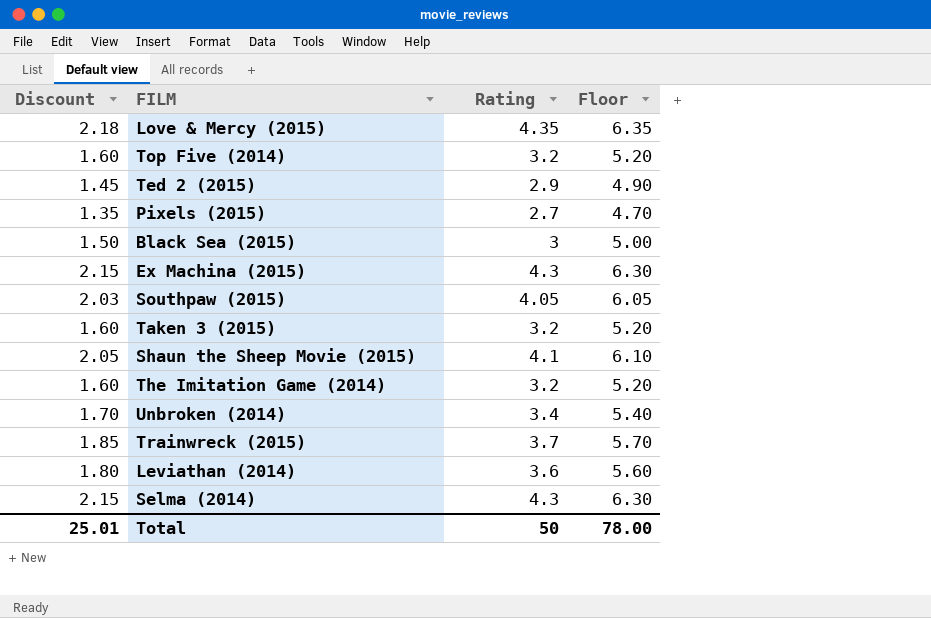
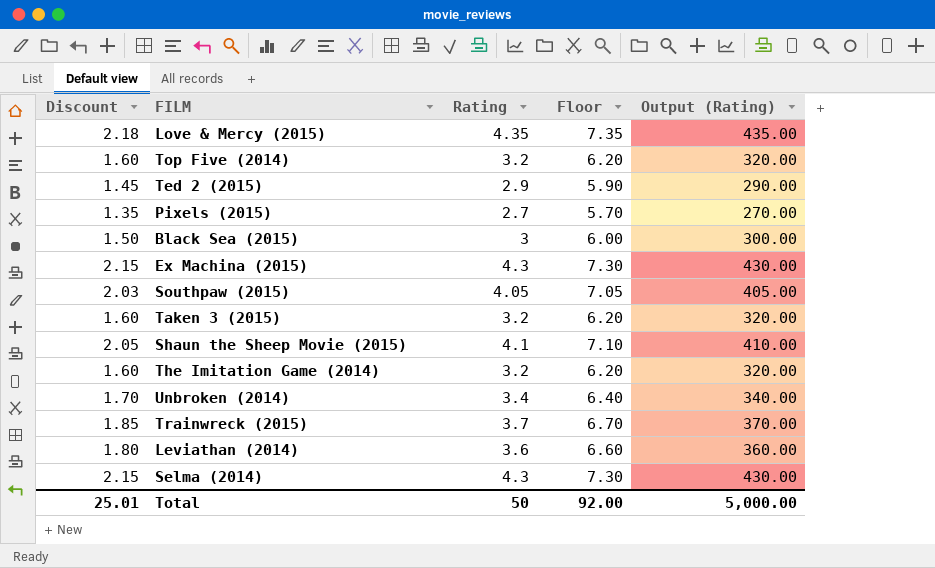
column Floor | formula: [Rating] + 2 -> [Rating] + 3
column Output (Rating) | formula: none -> [Rating] * 100
Total | Floor: 78.00 -> 92.00

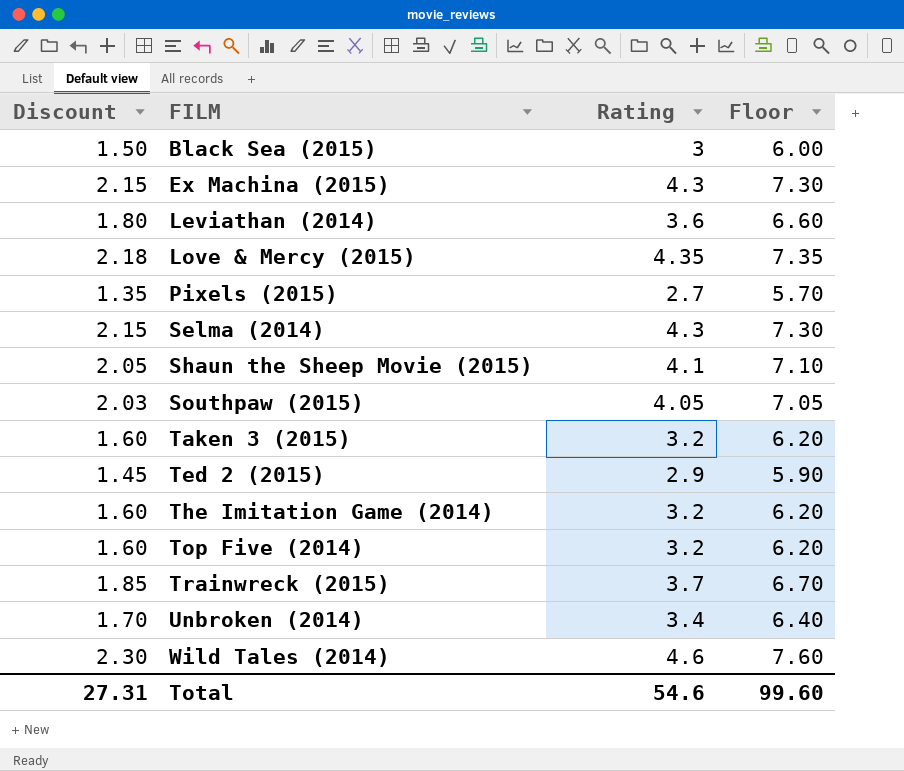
row order: none -> FILM ascending
column Output (Rating) | formula: [Rating] * 100 -> none
row Wild Tales (2014): none -> 2.30 | 4.6 | 7.60
Total | Discount: 25.01 -> 27.31
Total | Rating: 50 -> 54.6
Total | Floor: 92.00 -> 99.60

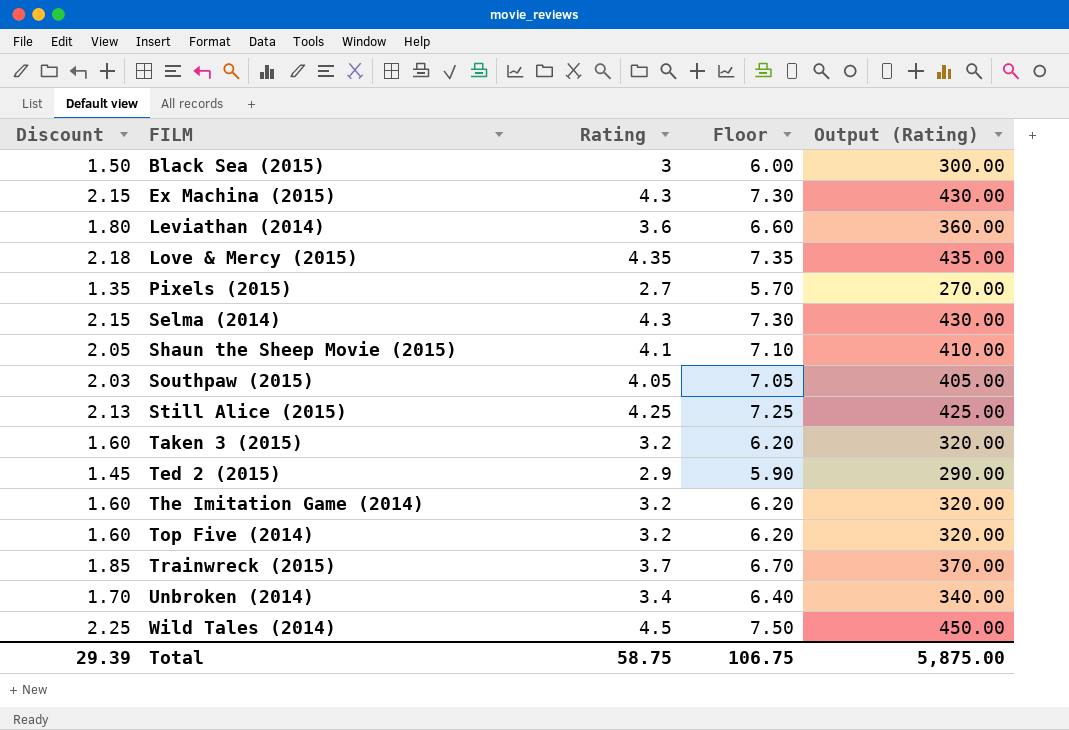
column Output (Rating) | formula: none -> [Rating] * 100
row Still Alice (2015): none -> 2.13 | 4.25 | 7.25 | 425.00
Wild Tales (2014) | Discount: 2.30 -> 2.25
Wild Tales (2014) | Rating: 4.6 -> 4.5
Wild Tales (2014) | Floor: 7.60 -> 7.50
Total | Discount: 27.31 -> 29.39
Total | Rating: 54.6 -> 58.75
Total | Floor: 99.60 -> 106.75

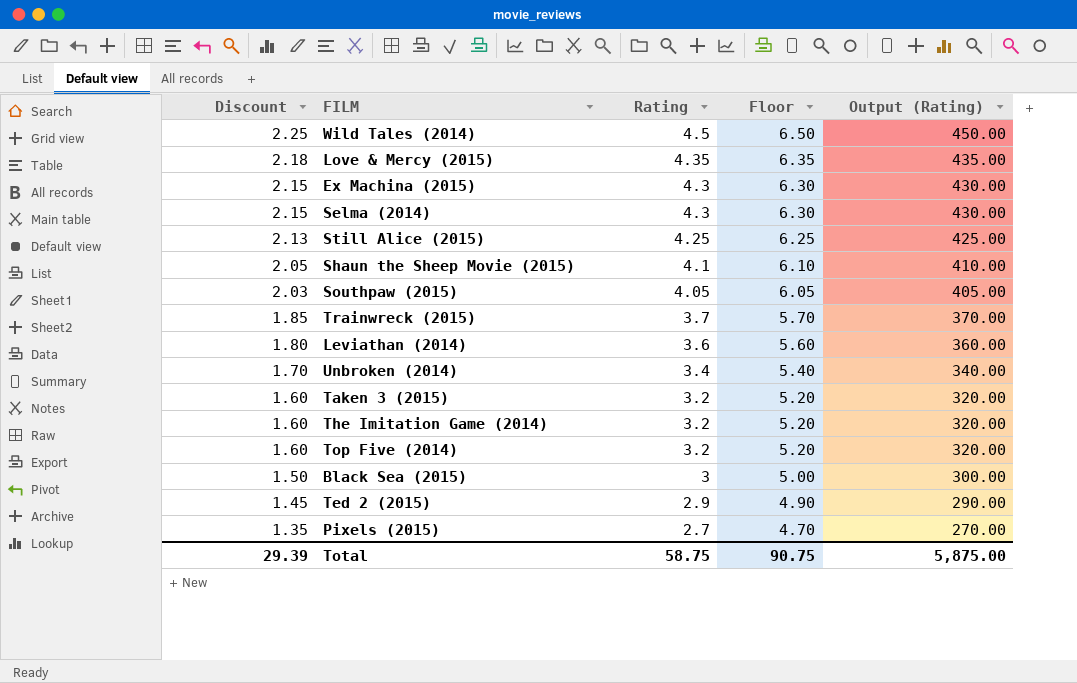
row order: FILM ascending -> Discount descending
column Floor | formula: [Rating] + 3 -> [Rating] + 2
Total | Floor: 106.75 -> 90.75

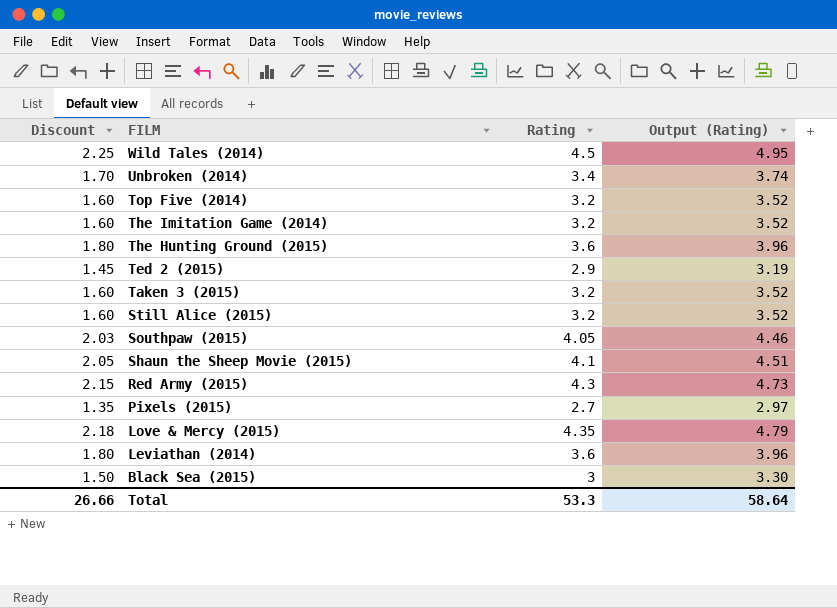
row order: Discount descending -> FILM descending
column Floor | formula: [Rating] + 2 -> none
column Output (Rating) | formula: [Rating] * 100 -> [Rating] * 1.1
row Ex Machina (2015): 2.15 | 4.3 | 6.30 | 430.00 -> none
row Selma (2014): 2.15 | 4.3 | 6.30 | 430.00 -> none
row Trainwreck (2015): 1.85 | 3.7 | 5.70 | 370.00 -> none
row The Hunting Ground (2015): none -> 1.80 | 3.6 | 3.96
Still Alice (2015) | Discount: 2.13 -> 1.60
Still Alice (2015) | Rating: 4.25 -> 3.2
row Red Army (2015): none -> 2.15 | 4.3 | 4.73
Total | Discount: 29.39 -> 26.66
Total | Rating: 58.75 -> 53.3
Total | Output (Rating): 5,875.00 -> 58.64

